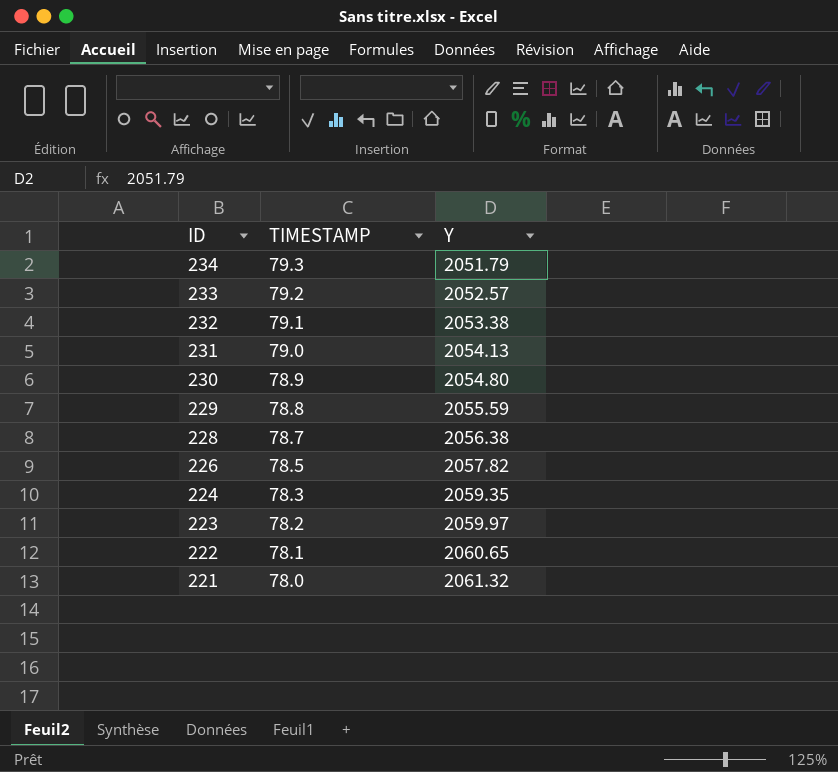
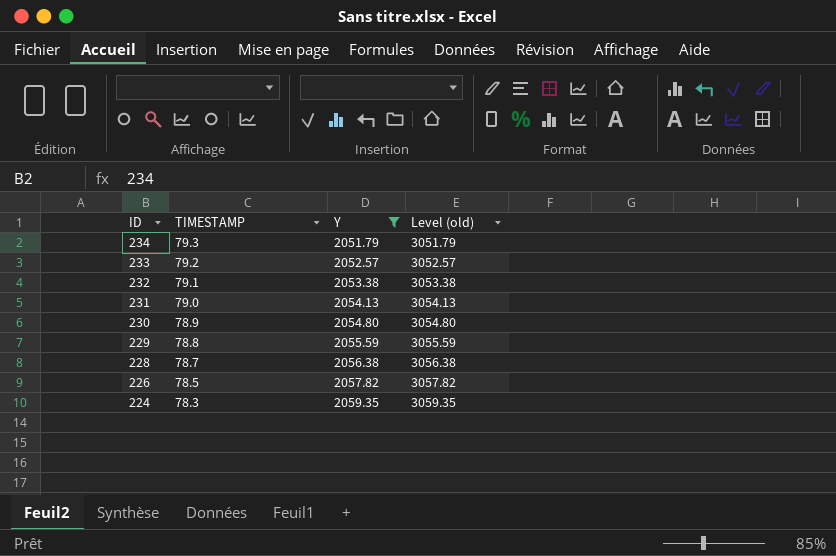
filter: none -> Y <= 2059.35
column Level (old) | formula: none -> [Y] + 1000

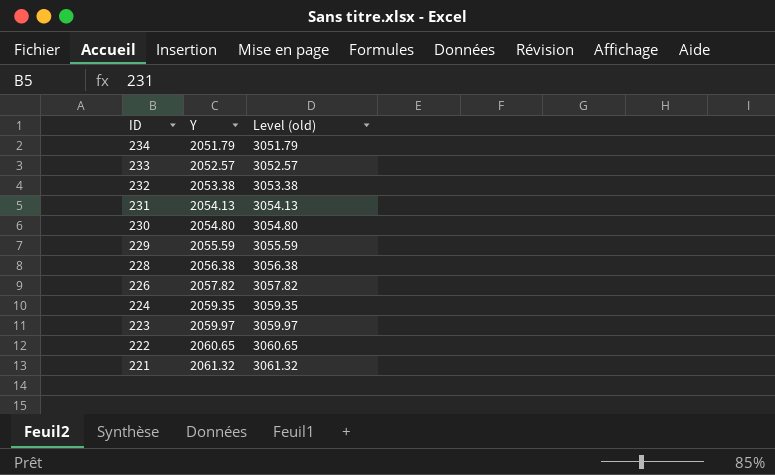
filter: Y <= 2059.35 -> none
column TIMESTAMP | position: 2 -> none

